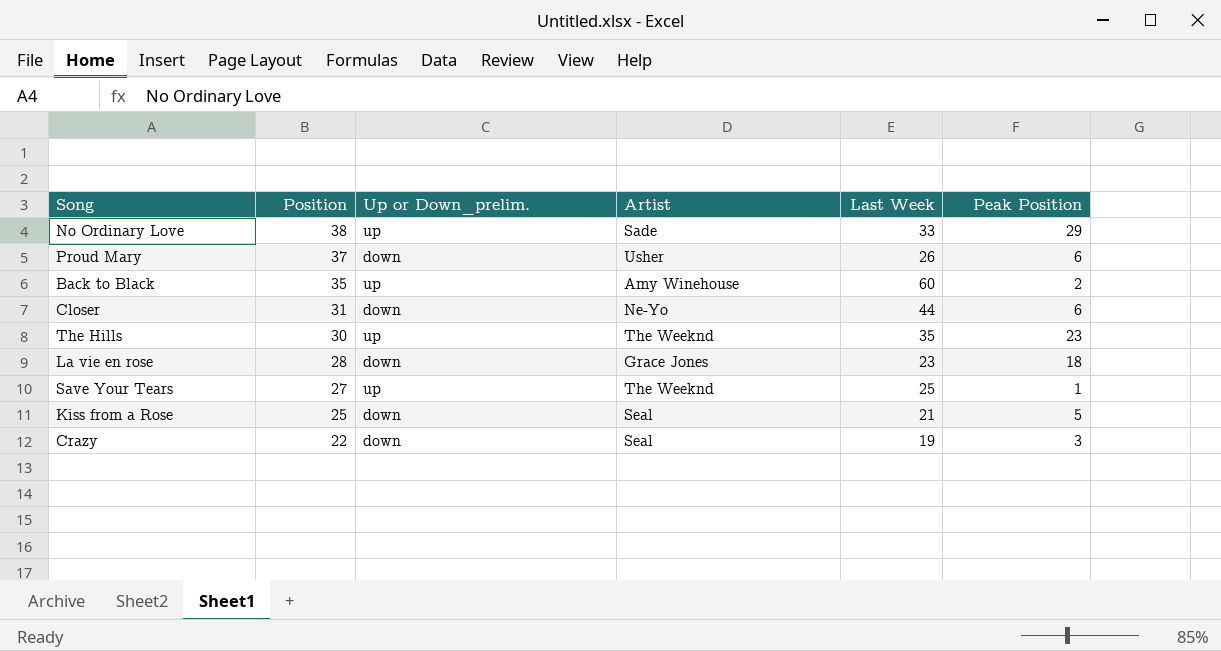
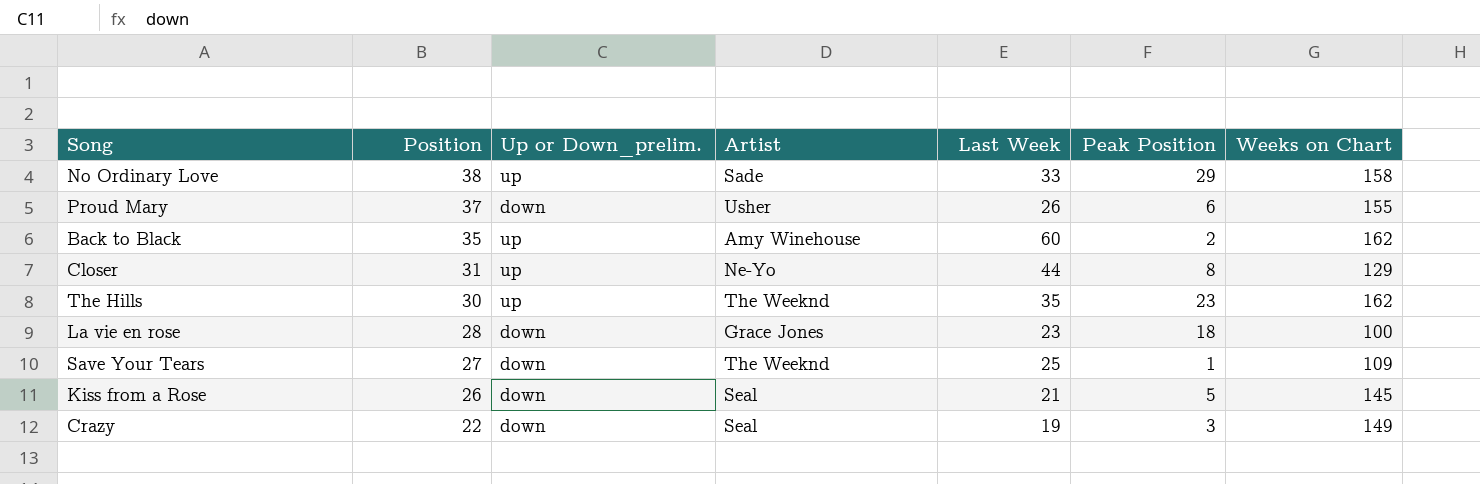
column Weeks on Chart | position: none -> 7
Closer | Up or Down_prelim.: down -> up
Closer | Peak Position: 6 -> 8
Save Your Tears | Up or Down_prelim.: up -> down
Kiss from a Rose | Position: 25 -> 26

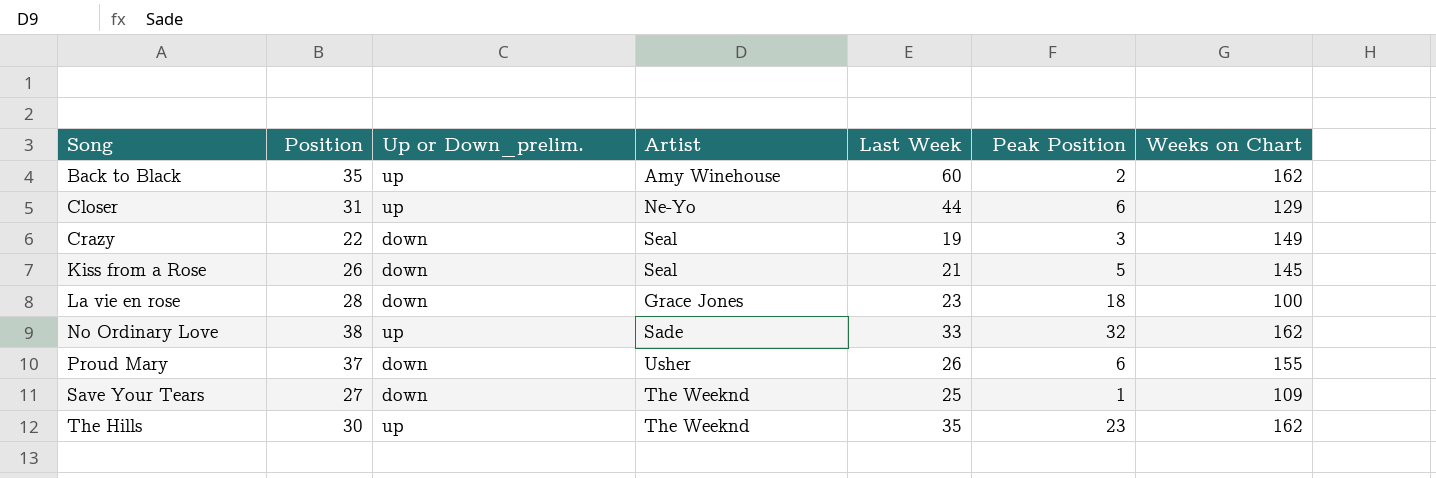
row order: Position descending -> Song ascending
Closer | Peak Position: 8 -> 6
No Ordinary Love | Peak Position: 29 -> 32
No Ordinary Love | Weeks on Chart: 158 -> 162

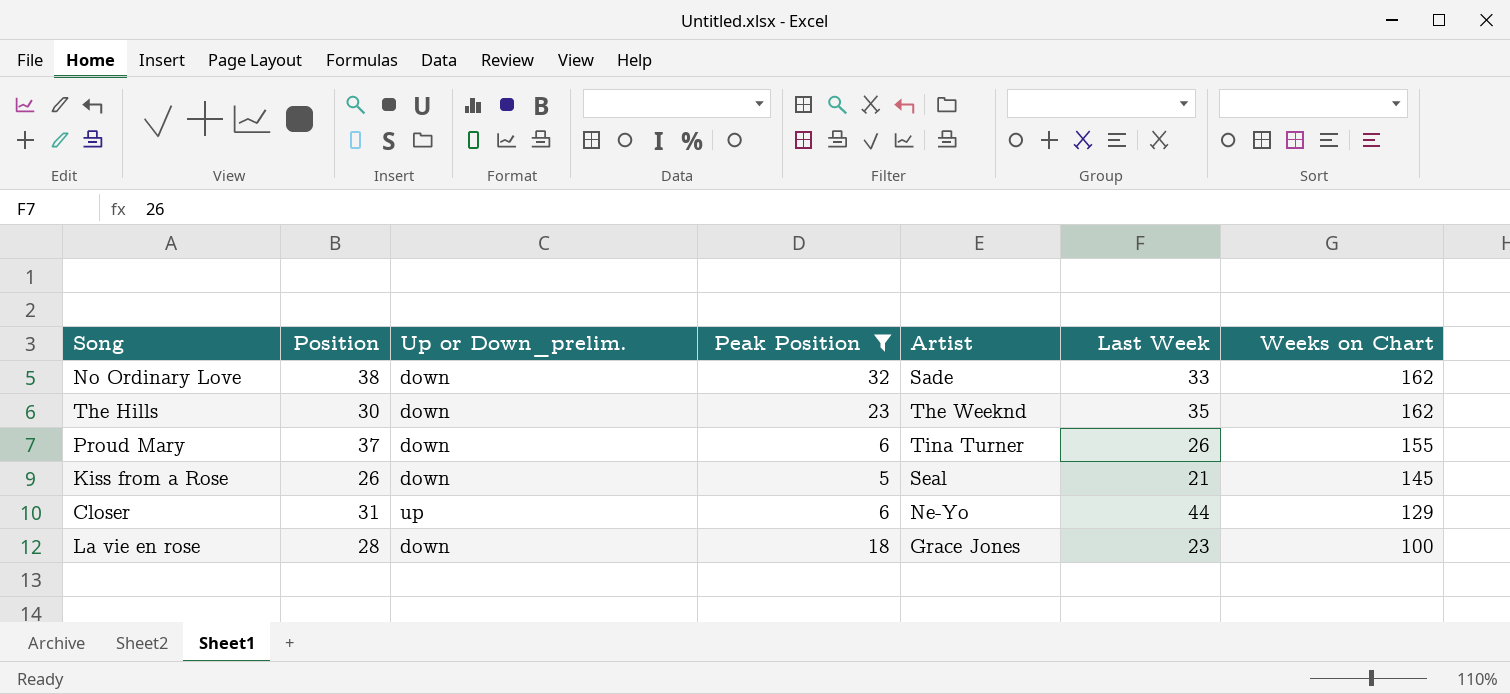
filter: none -> Peak Position >= 5
row order: Song ascending -> Weeks on Chart descending
column Peak Position | position: 6 -> 4
No Ordinary Love | Up or Down_prelim.: up -> down
The Hills | Up or Down_prelim.: up -> down
Proud Mary | Artist: Usher -> Tina Turner

